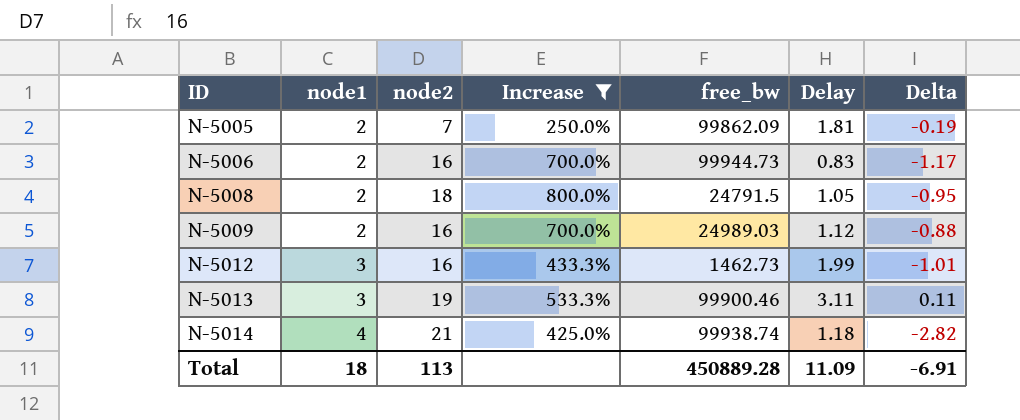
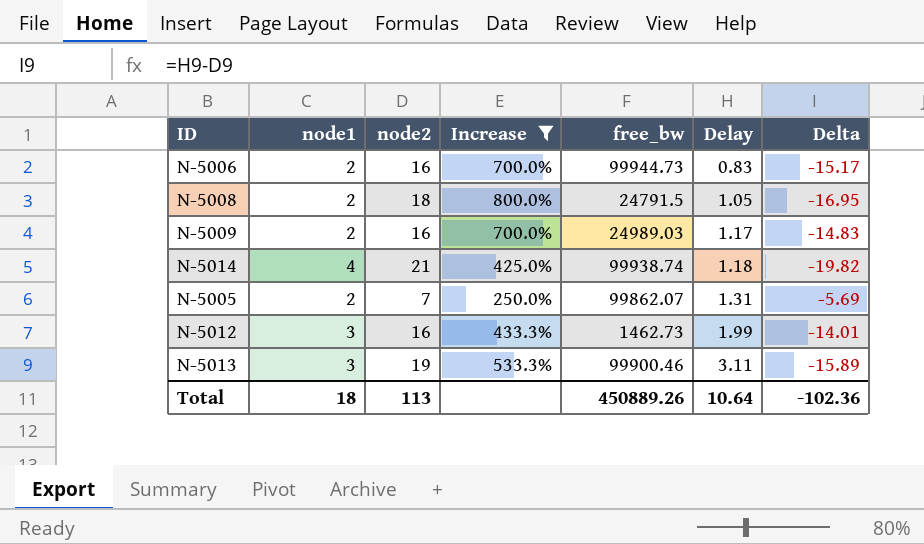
row order: ID ascending -> Delay ascending
column Delta | formula: [Delay] - [node1] -> [Delay] - [node2]
N-5009 | Delay: 1.12 -> 1.17
N-5005 | free_bw: 99862.09 -> 99862.07
N-5005 | Delay: 1.81 -> 1.31
Total | free_bw: 450889.28 -> 450889.26
Total | Delay: 11.09 -> 10.64
Total | Delta: -6.91 -> -102.36

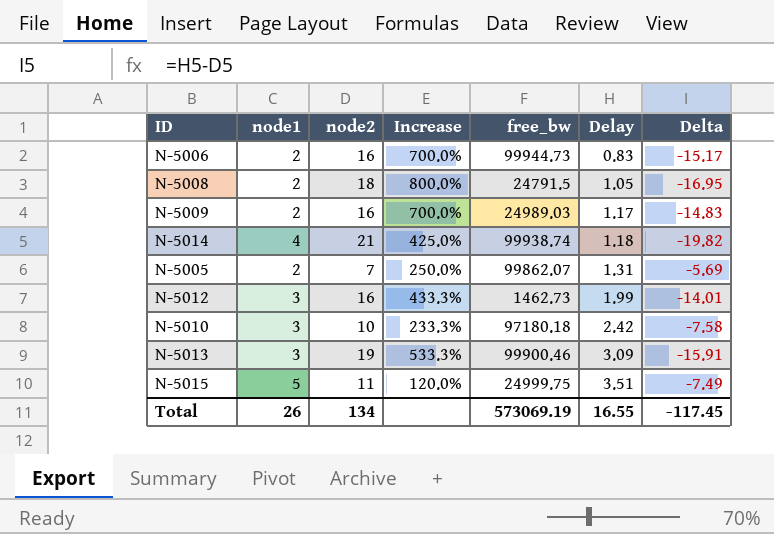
filter: Increase >= 250.0% -> none
N-5013 | Delay: 3.11 -> 3.09
N-5013 | Delta: -15.89 -> -15.91
Total | node1: 18 -> 26
Total | node2: 113 -> 134
Total | free_bw: 450889.26 -> 573069.19
Total | Delay: 10.64 -> 16.55
Total | Delta: -102.36 -> -117.45

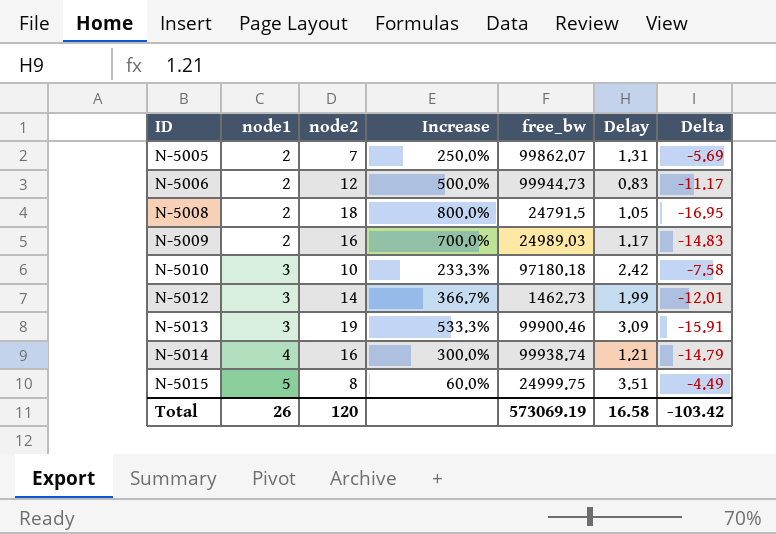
row order: Delay ascending -> ID ascending
N-5006 | node2: 16 -> 12
N-5006 | Increase: 700.0% -> 500.0%
N-5006 | Delta: -15.17 -> -11.17
N-5012 | node2: 16 -> 14
N-5012 | Increase: 433.3% -> 366.7%
N-5012 | Delta: -14.01 -> -12.01
N-5014 | node2: 21 -> 16
N-5014 | Increase: 425.0% -> 300.0%
N-5014 | Delay: 1.18 -> 1.21
N-5014 | Delta: -19.82 -> -14.79
N-5015 | node2: 11 -> 8
N-5015 | Increase: 120.0% -> 60.0%
N-5015 | Delta: -7.49 -> -4.49
Total | node2: 134 -> 120
Total | Delay: 16.55 -> 16.58
Total | Delta: -117.45 -> -103.42

